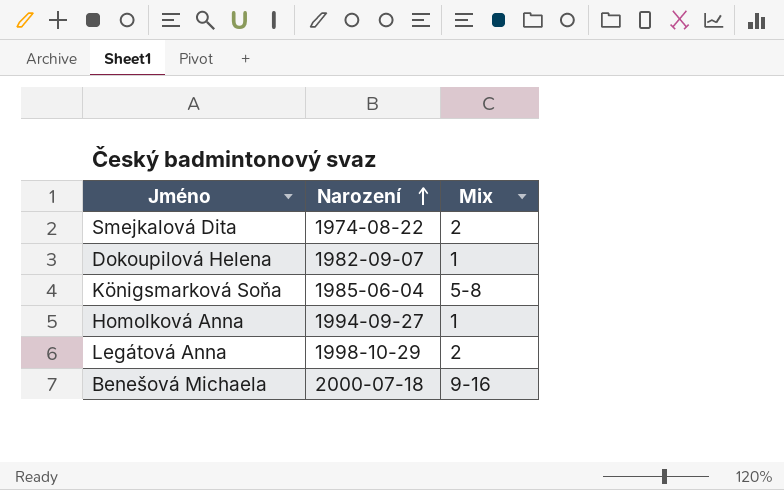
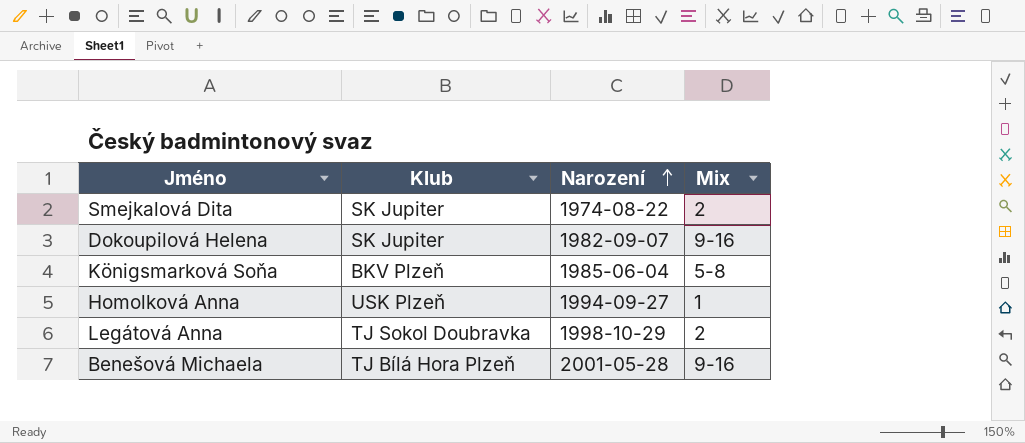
column Klub | position: none -> 2
Dokoupilová Helena | Mix: 1 -> 9-16
Benešová Michaela | Narození: 2000-07-18 -> 2001-05-28

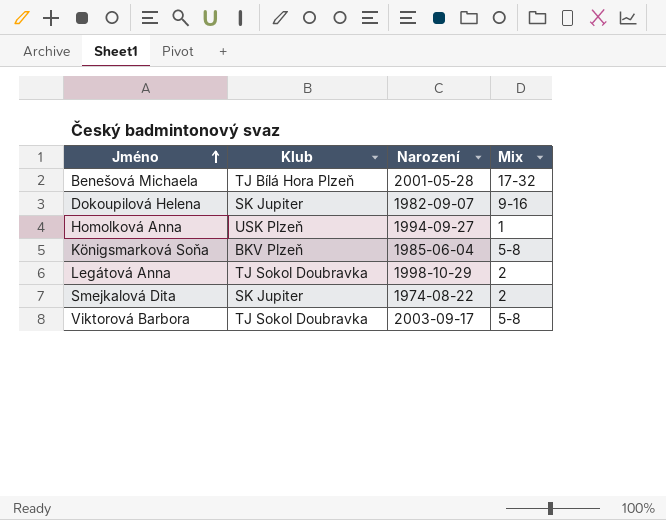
row order: Narození ascending -> Jméno ascending
Benešová Michaela | Mix: 9-16 -> 17-32
row Viktorová Barbora: none -> TJ Sokol Doubravka | 2003-09-17 | 5-8

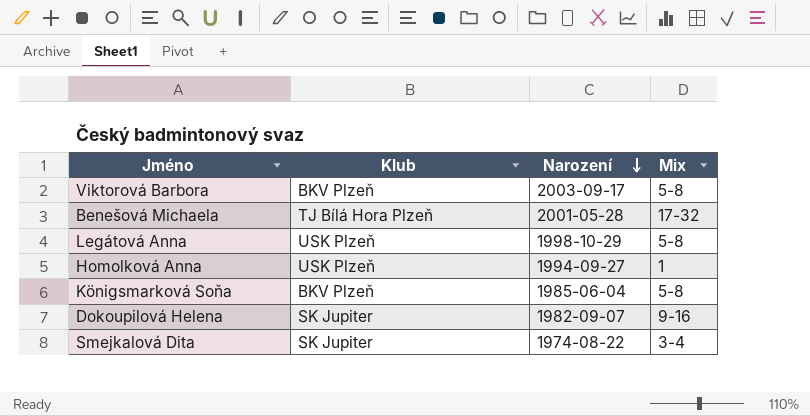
row order: Jméno ascending -> Narození descending
Viktorová Barbora | Klub: TJ Sokol Doubravka -> BKV Plzeň
Legátová Anna | Klub: TJ Sokol Doubravka -> USK Plzeň
Legátová Anna | Mix: 2 -> 5-8
Smejkalová Dita | Mix: 2 -> 3-4

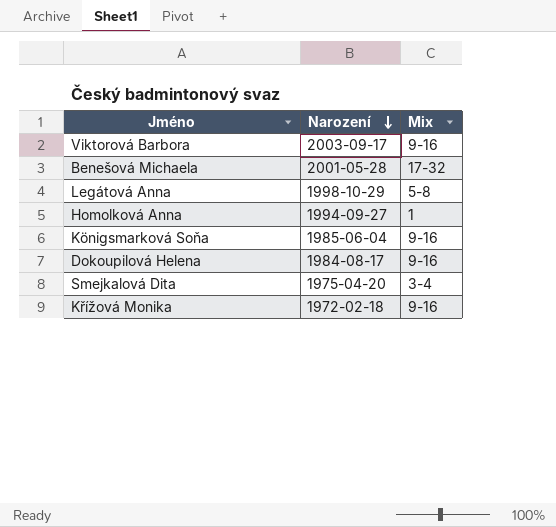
column Klub | position: 2 -> none
Viktorová Barbora | Mix: 5-8 -> 9-16
Königsmarková Soňa | Mix: 5-8 -> 9-16
Dokoupilová Helena | Narození: 1982-09-07 -> 1984-08-17
Smejkalová Dita | Narození: 1974-08-22 -> 1975-04-20
row Křížová Monika: none -> 1972-02-18 | 9-16

